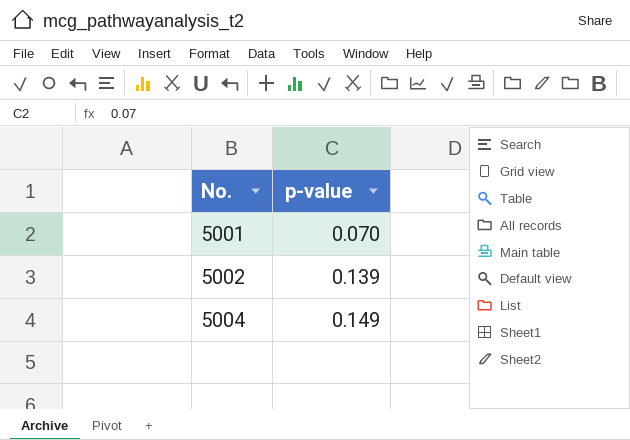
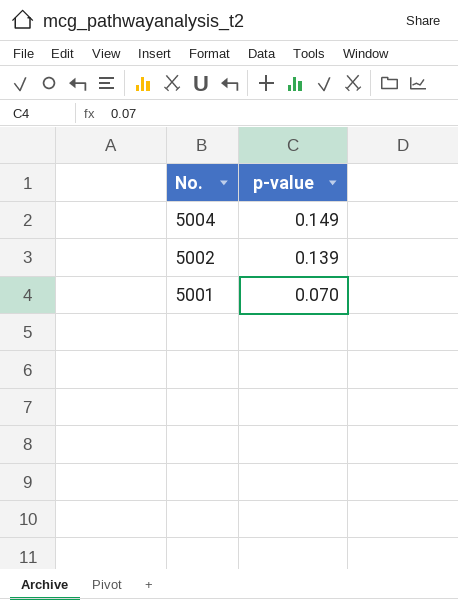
row order: No. ascending -> No. descending

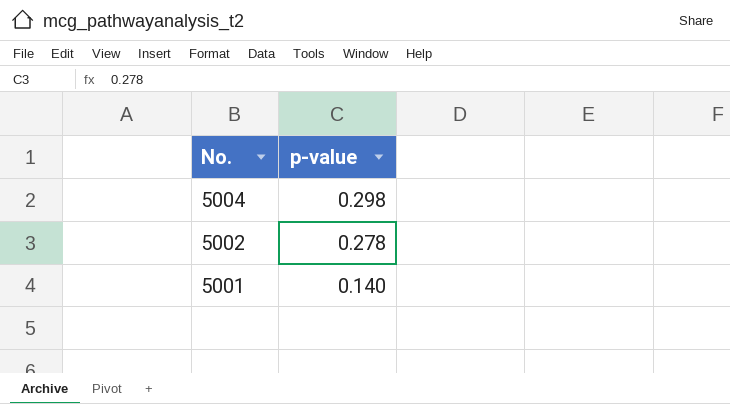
5004 | p-value: 0.149 -> 0.298
5002 | p-value: 0.139 -> 0.278
5001 | p-value: 0.070 -> 0.140

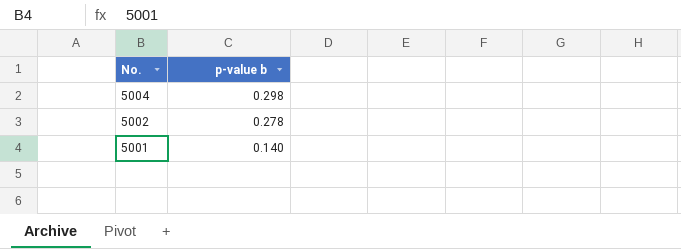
column name: p-value -> p-value b

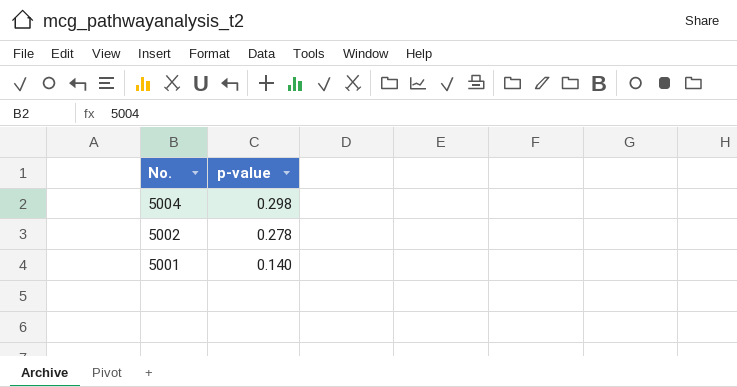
column name: p-value b -> p-value

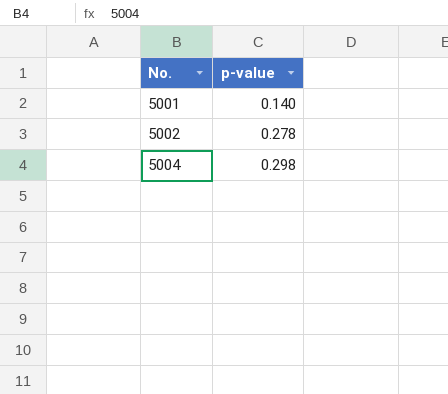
row order: No. descending -> No. ascending

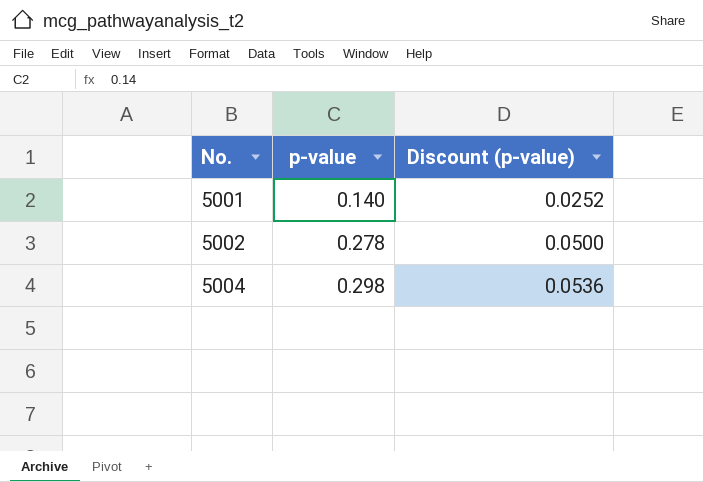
column Discount (p-value) | formula: none -> [p-value] * 0.18

